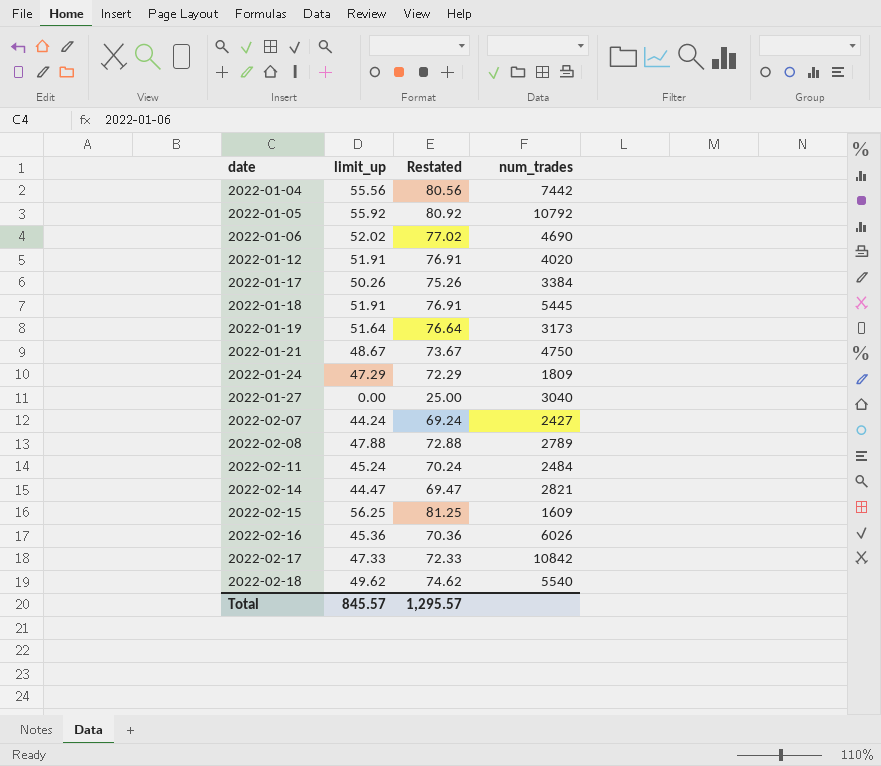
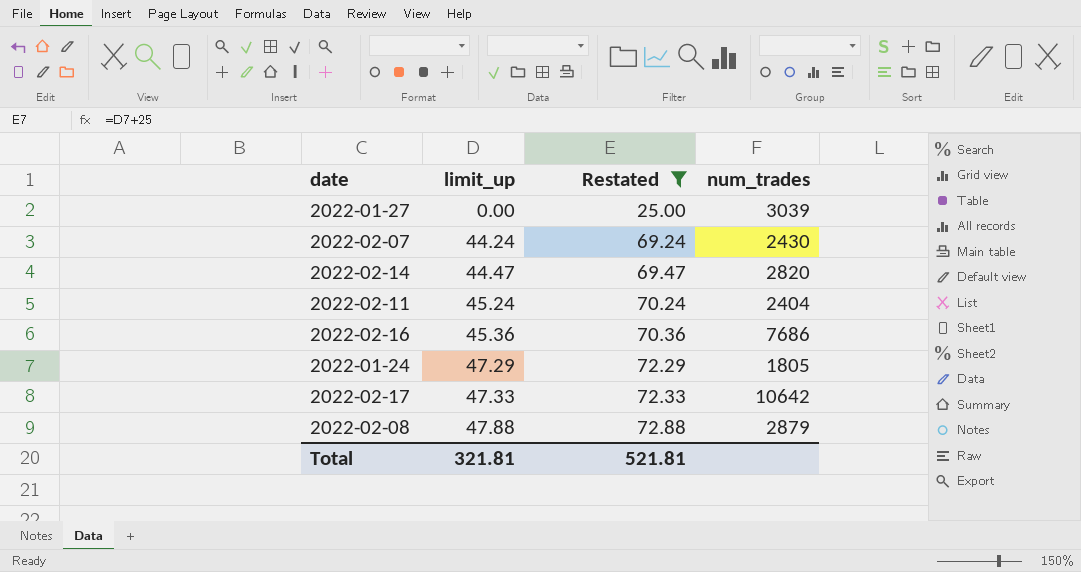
filter: none -> Restated <= 72.88
row order: date ascending -> limit_up ascending
2022-01-27 | num_trades: 3040 -> 3039
2022-02-07 | num_trades: 2427 -> 2430
2022-02-14 | num_trades: 2821 -> 2820
2022-02-11 | num_trades: 2484 -> 2404
2022-02-16 | num_trades: 6026 -> 7686
2022-01-24 | num_trades: 1809 -> 1805
2022-02-17 | num_trades: 10842 -> 10642
2022-02-08 | num_trades: 2789 -> 2879
Total | limit_up: 845.57 -> 321.81
Total | Restated: 1,295.57 -> 521.81

